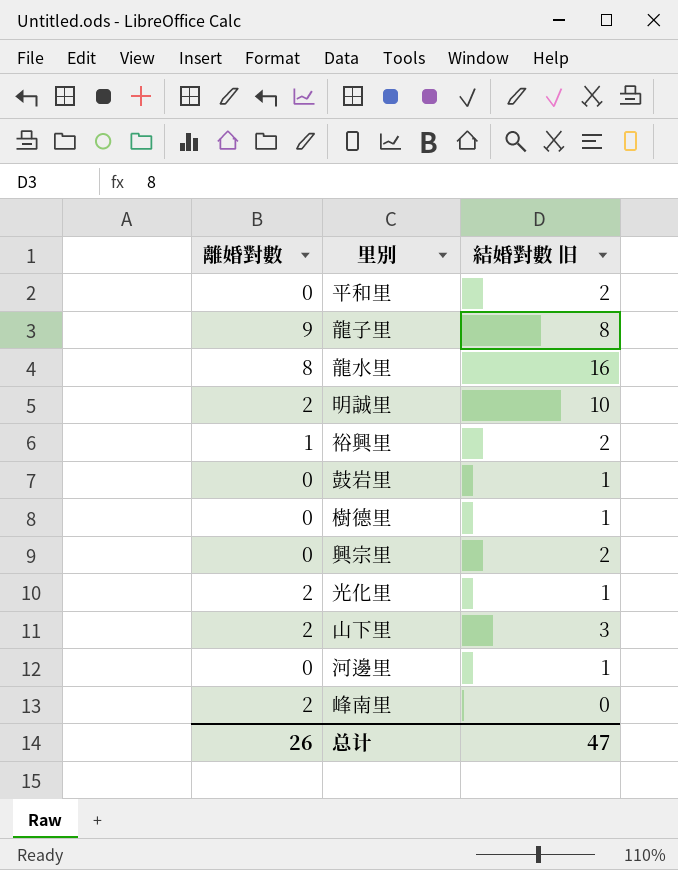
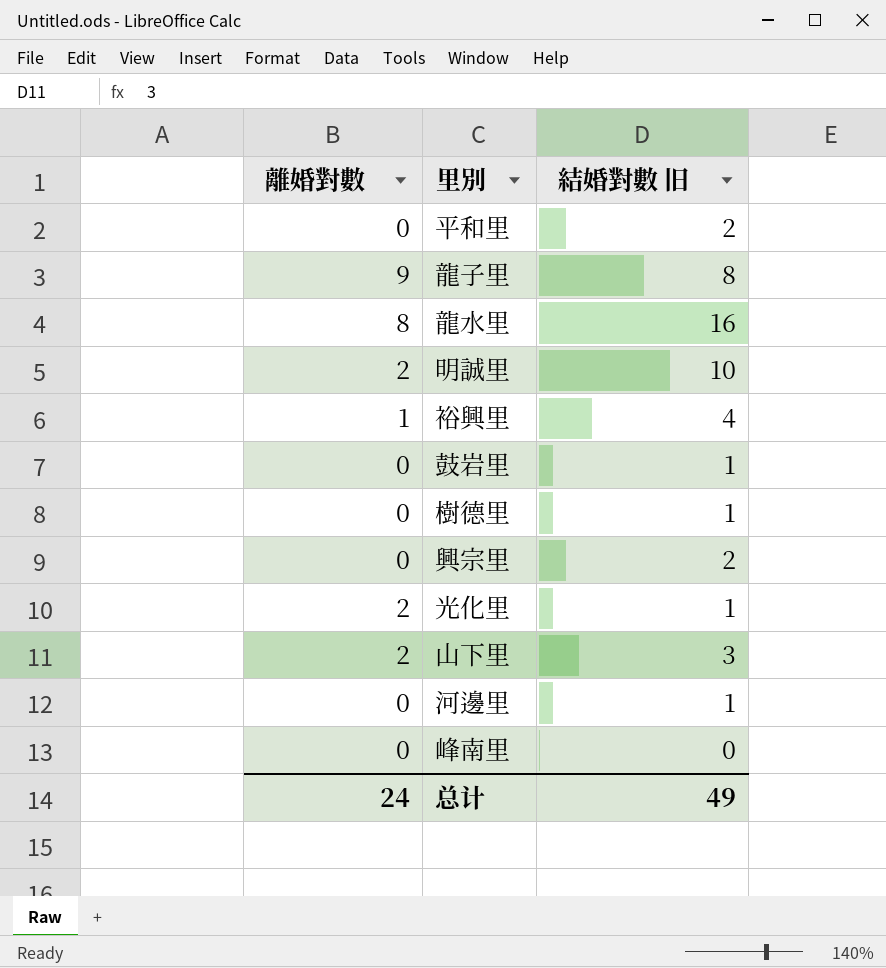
裕興里 | 結婚對數 旧: 2 -> 4
峰南里 | 離婚對數: 2 -> 0
总计 | 離婚對數: 26 -> 24
总计 | 結婚對數 旧: 47 -> 49

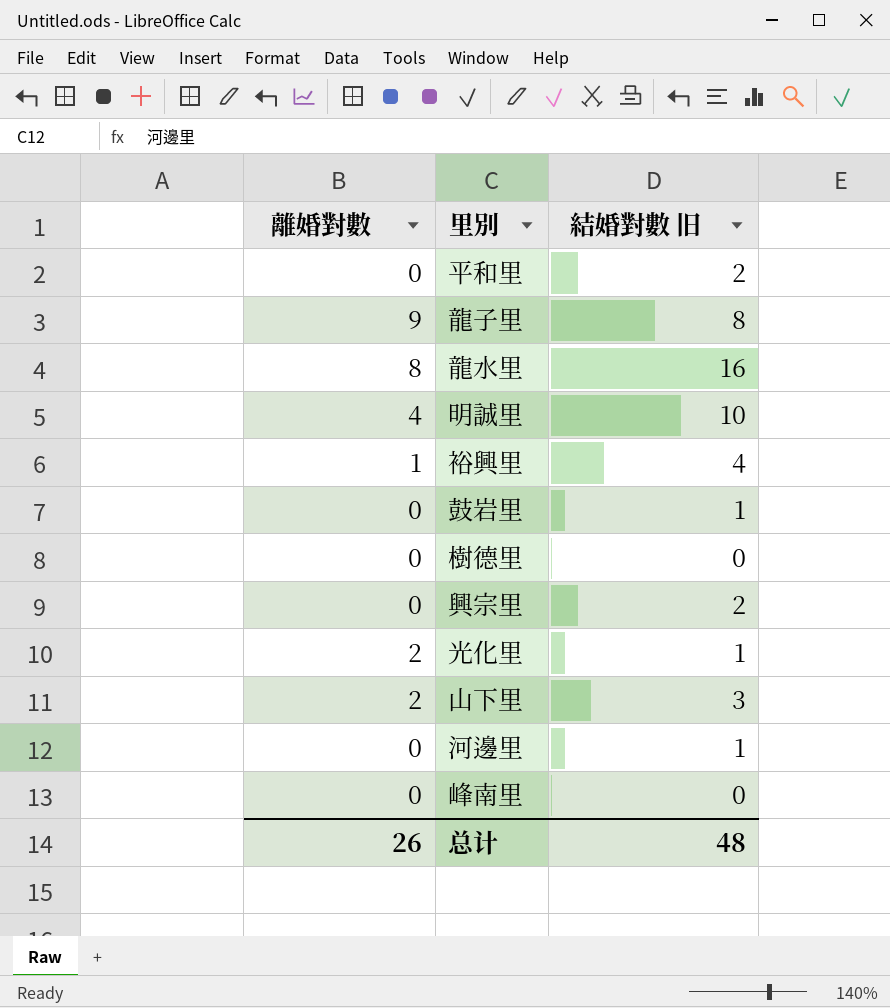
明誠里 | 離婚對數: 2 -> 4
樹德里 | 結婚對數 旧: 1 -> 0
总计 | 離婚對數: 24 -> 26
总计 | 結婚對數 旧: 49 -> 48

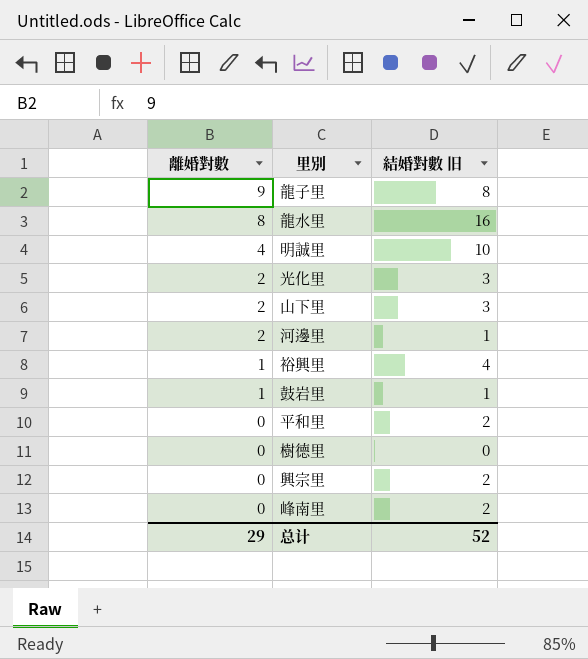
row order: none -> 離婚對數 descending
光化里 | 結婚對數 旧: 1 -> 3
河邊里 | 離婚對數: 0 -> 2
鼓岩里 | 離婚對數: 0 -> 1
峰南里 | 結婚對數 旧: 0 -> 2
总计 | 離婚對數: 26 -> 29
总计 | 結婚對數 旧: 48 -> 52

